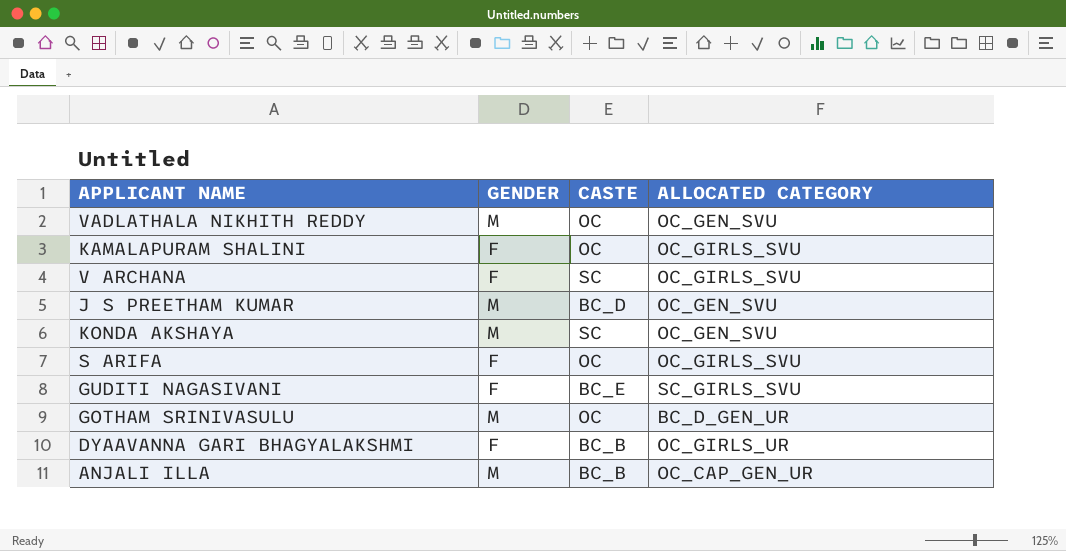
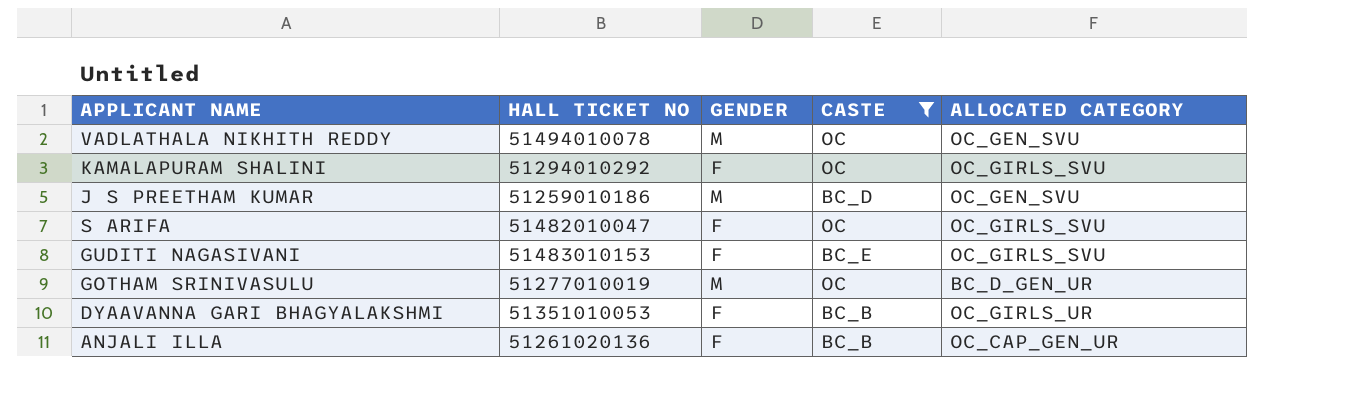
filter: none -> CASTE != SC
column HALL TICKET NO | position: none -> 2
GUDITI NAGASIVANI | ALLOCATED CATEGORY: SC_GIRLS_SVU -> OC_GIRLS_SVU
ANJALI ILLA | GENDER: M -> F

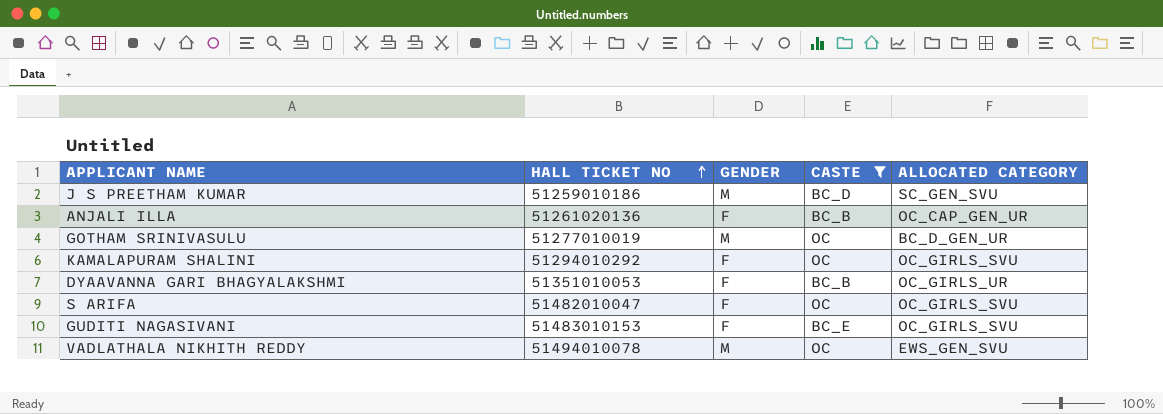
row order: none -> HALL TICKET NO ascending
J S PREETHAM KUMAR | ALLOCATED CATEGORY: OC_GEN_SVU -> SC_GEN_SVU
VADLATHALA NIKHITH REDDY | ALLOCATED CATEGORY: OC_GEN_SVU -> EWS_GEN_SVU

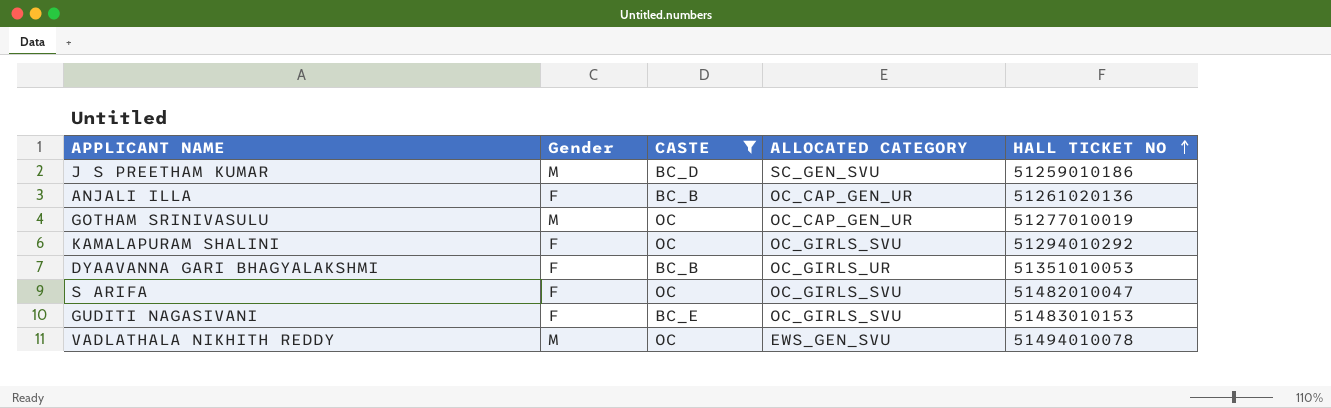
column name: GENDER -> Gender
column HALL TICKET NO | position: 2 -> 5
GOTHAM SRINIVASULU | ALLOCATED CATEGORY: BC_D_GEN_UR -> OC_CAP_GEN_UR

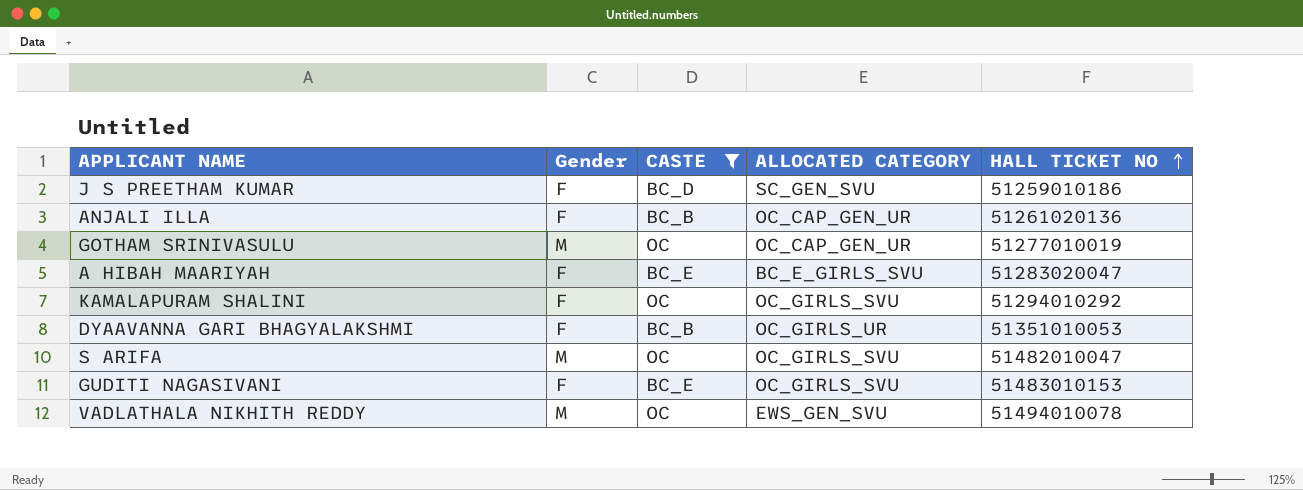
J S PREETHAM KUMAR | Gender: M -> F
row A HIBAH MAARIYAH: none -> F | BC_E | BC_E_GIRLS_SVU | 51283020047
S ARIFA | Gender: F -> M

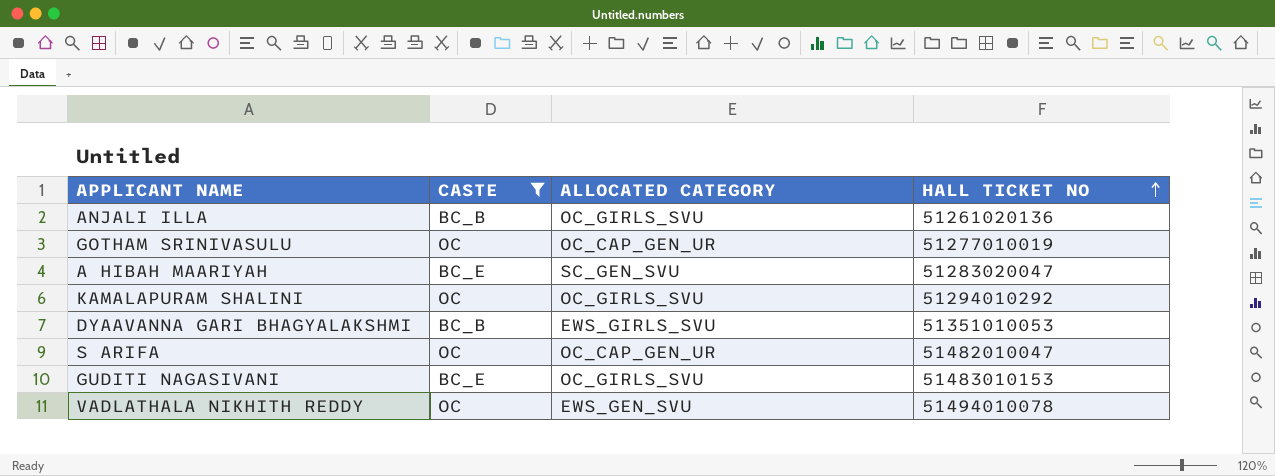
column Gender | position: 2 -> none
row J S PREETHAM KUMAR: F | BC_D | SC_GEN_SVU | 51259010186 -> none
ANJALI ILLA | ALLOCATED CATEGORY: OC_CAP_GEN_UR -> OC_GIRLS_SVU
A HIBAH MAARIYAH | ALLOCATED CATEGORY: BC_E_GIRLS_SVU -> SC_GEN_SVU
DYAAVANNA GARI BHAGYALAKSHMI | ALLOCATED CATEGORY: OC_GIRLS_UR -> EWS_GIRLS_SVU
S ARIFA | ALLOCATED CATEGORY: OC_GIRLS_SVU -> OC_CAP_GEN_UR

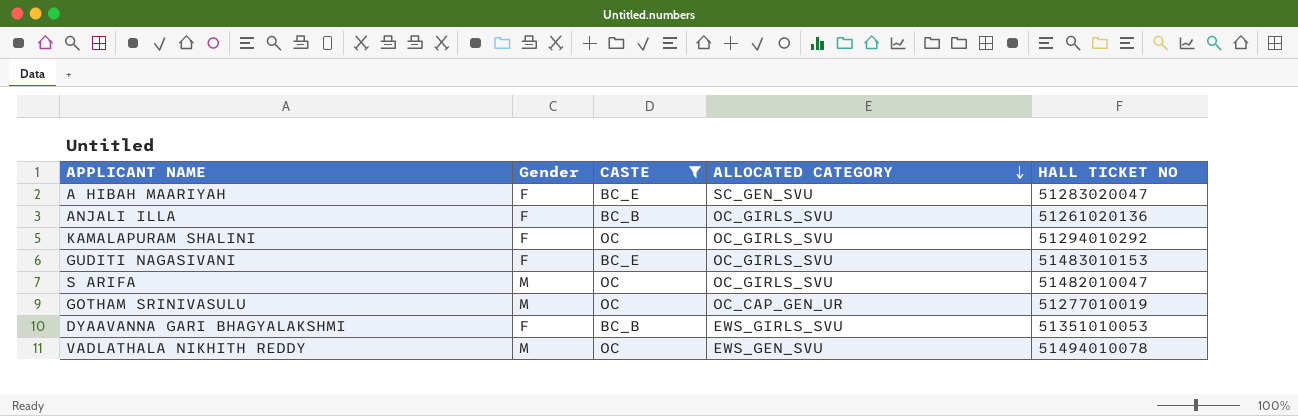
row order: HALL TICKET NO ascending -> ALLOCATED CATEGORY descending
column Gender | position: none -> 2
S ARIFA | ALLOCATED CATEGORY: OC_CAP_GEN_UR -> OC_GIRLS_SVU

